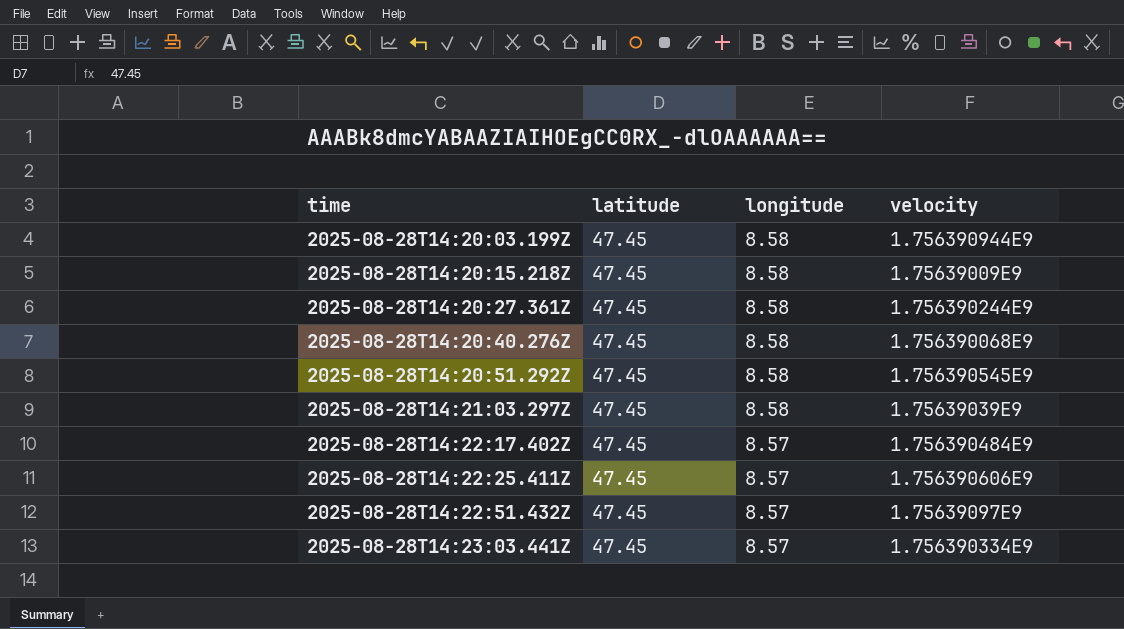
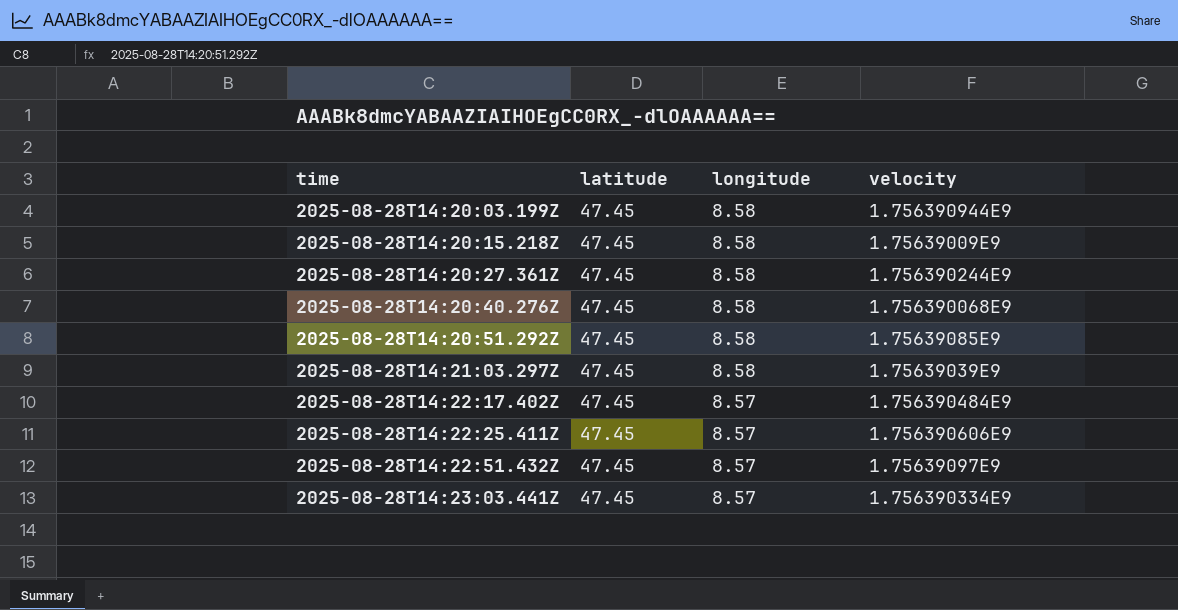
2025-08-28T14:20:51.292Z | velocity: 1.756390545E9 -> 1.75639085E9

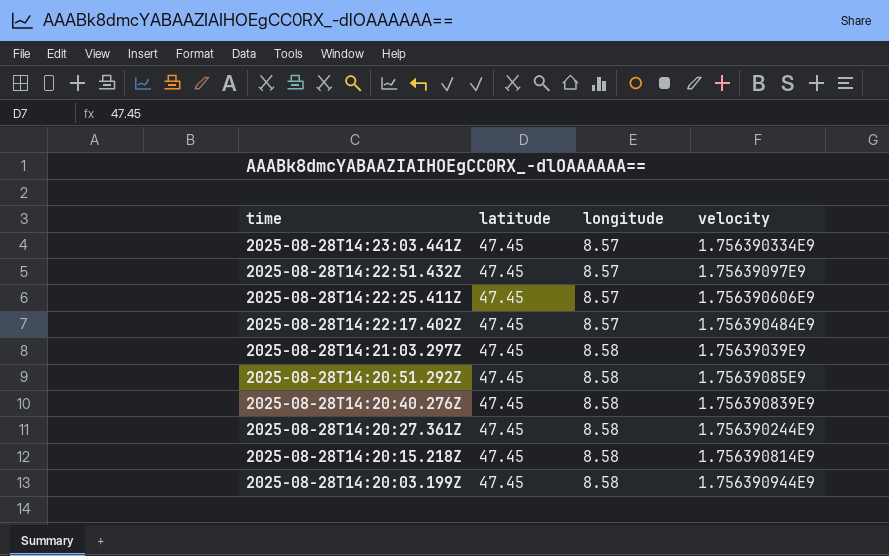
row order: time ascending -> time descending
2025-08-28T14:20:40.276Z | velocity: 1.756390068E9 -> 1.756390839E9
2025-08-28T14:20:15.218Z | velocity: 1.75639009E9 -> 1.756390814E9

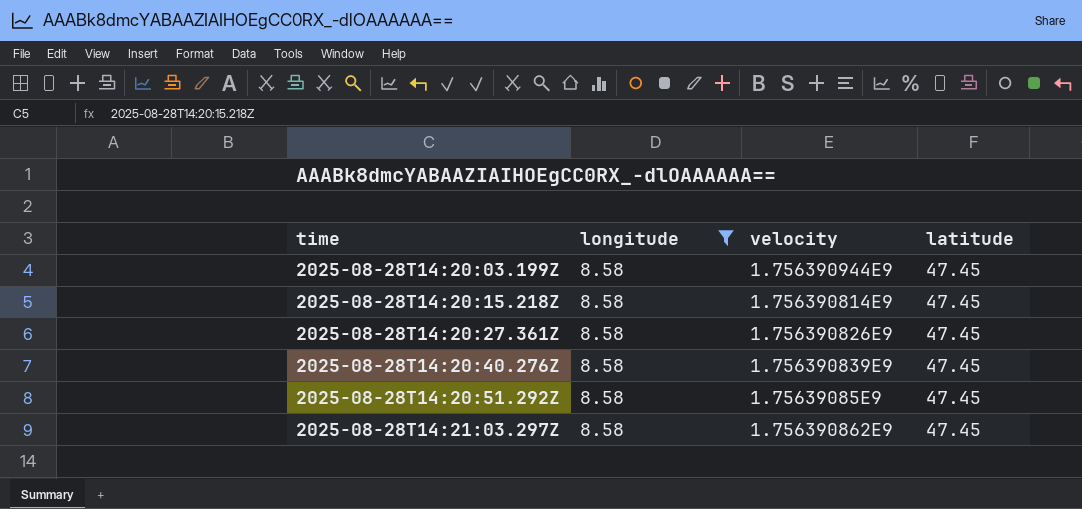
filter: none -> longitude = 8.58
row order: time descending -> time ascending
column latitude | position: 2 -> 4
2025-08-28T14:20:27.361Z | velocity: 1.756390244E9 -> 1.756390826E9
2025-08-28T14:21:03.297Z | velocity: 1.75639039E9 -> 1.756390862E9

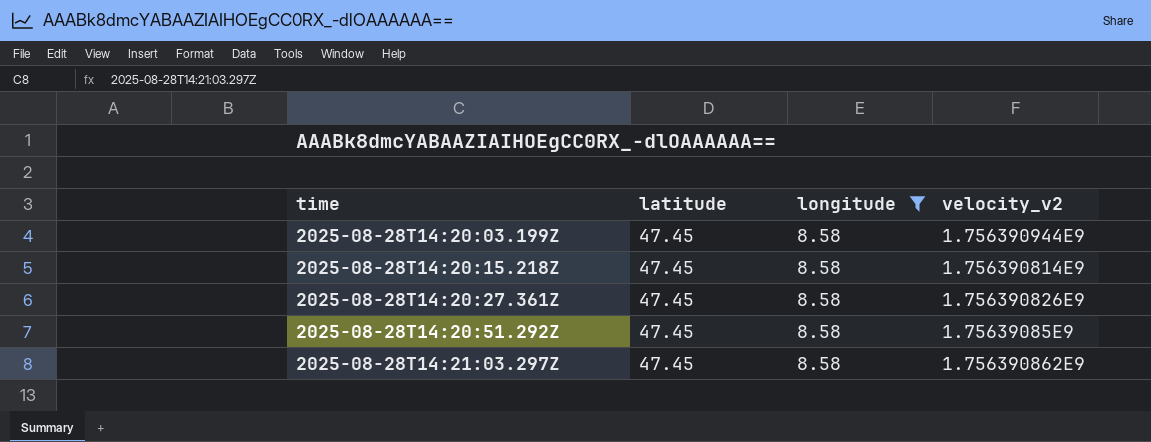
column latitude | position: 4 -> 2
column name: velocity -> velocity_v2
row 2025-08-28T14:20:40.276Z: 8.58 | 1.756390839E9 | 47.45 -> none

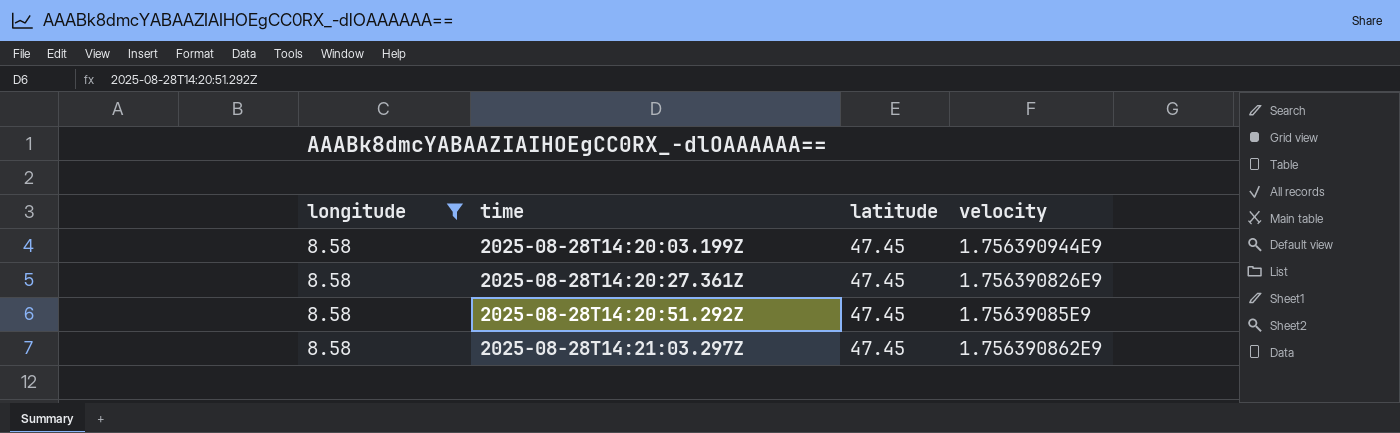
column longitude | position: 3 -> 1
column name: velocity_v2 -> velocity
row 2025-08-28T14:20:15.218Z: 47.45 | 8.58 | 1.756390814E9 -> none

